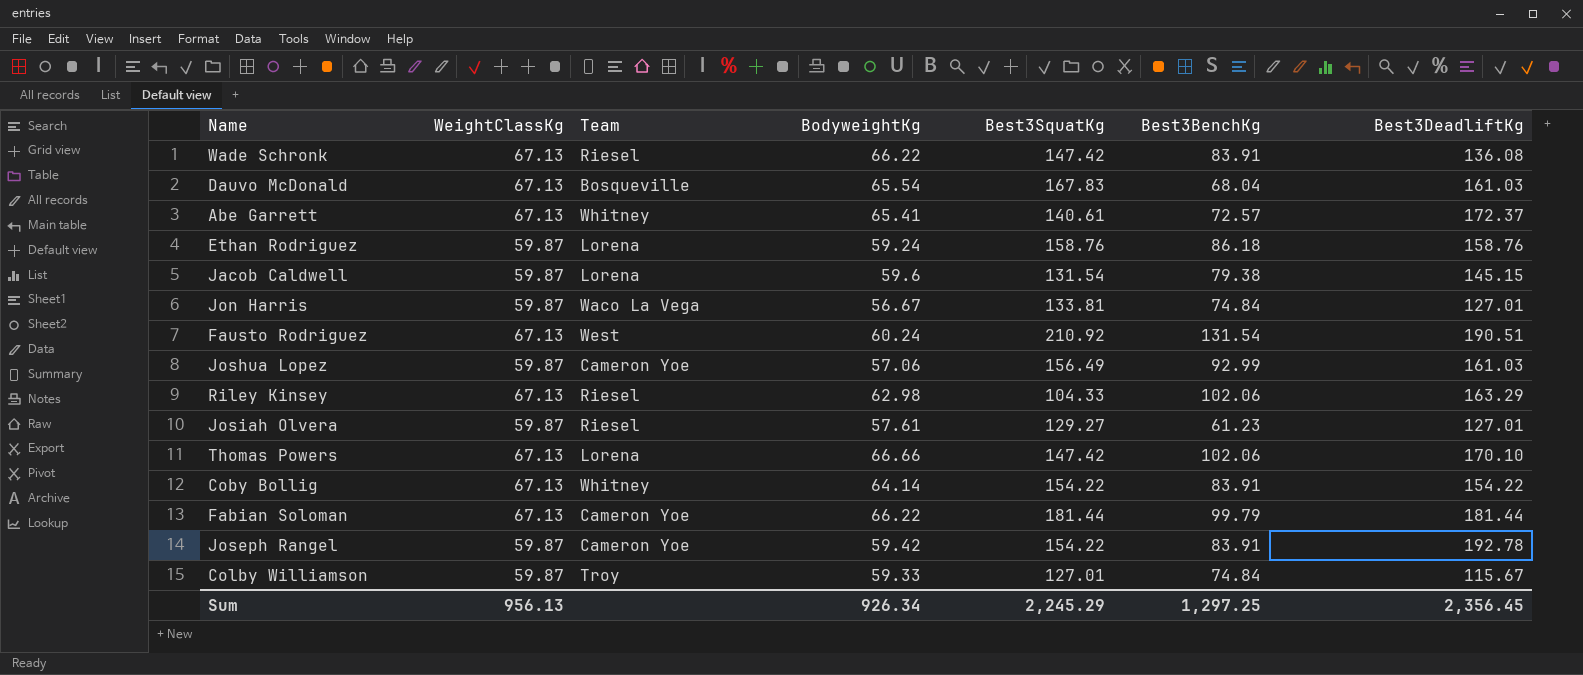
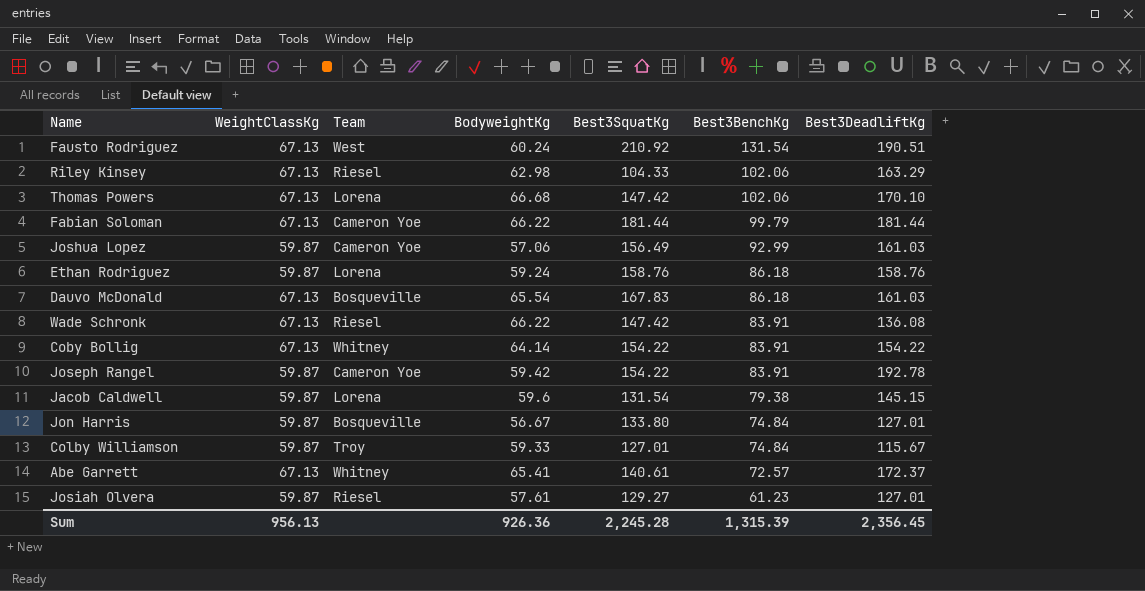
row order: none -> Best3BenchKg descending
Thomas Powers | BodyweightKg: 66.66 -> 66.68
Dauvo McDonald | Best3BenchKg: 68.04 -> 86.18
Jon Harris | Team: Waco La Vega -> Bosqueville
Jon Harris | Best3SquatKg: 133.81 -> 133.80
Sum | BodyweightKg: 926.34 -> 926.36
Sum | Best3SquatKg: 2,245.29 -> 2,245.28
Sum | Best3BenchKg: 1,297.25 -> 1,315.39

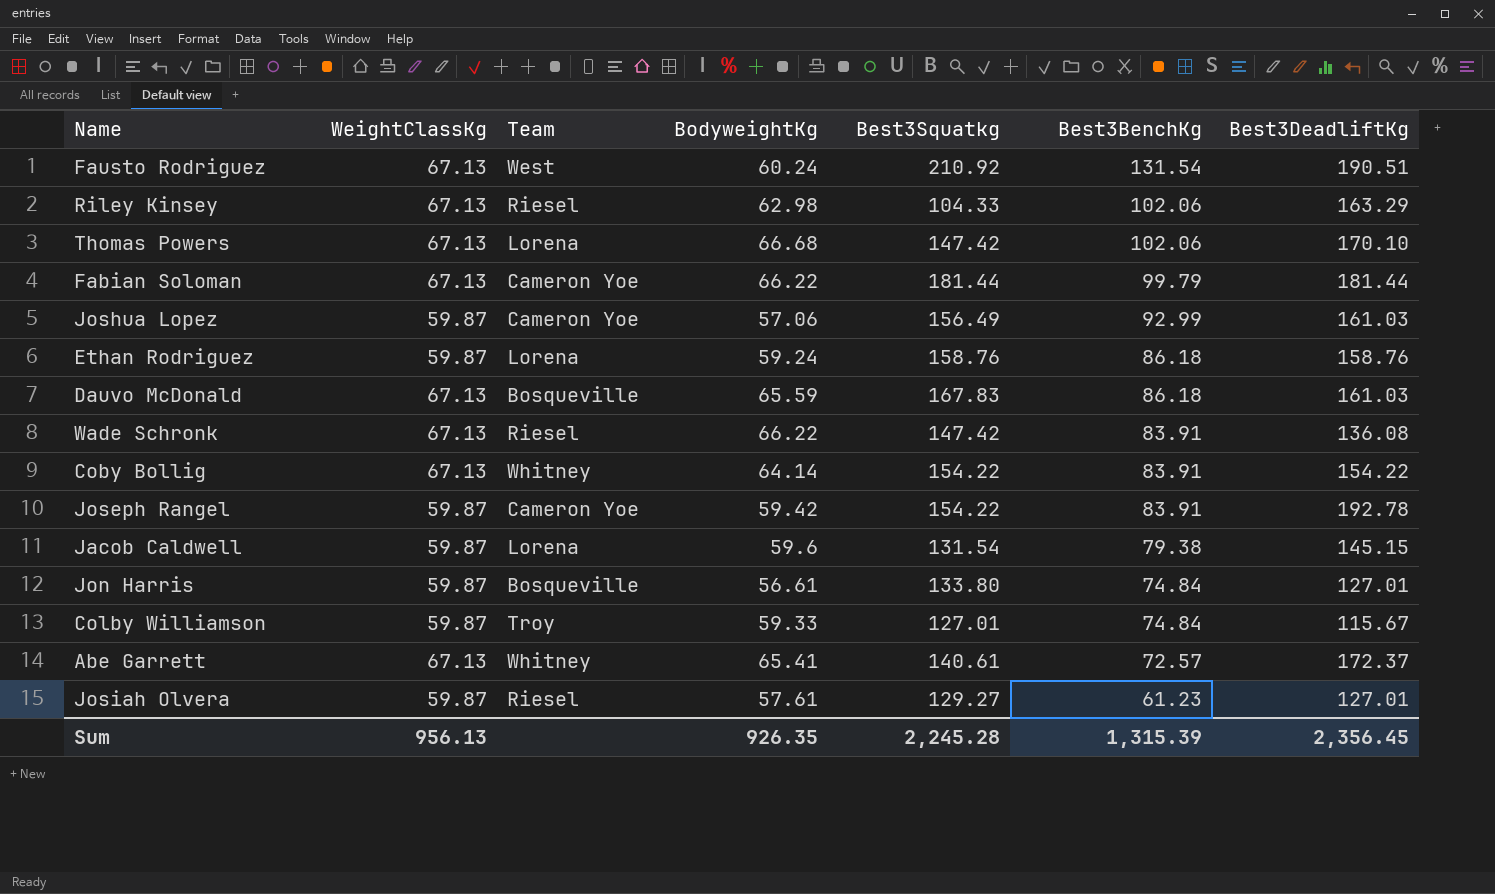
column name: Best3SquatKg -> Best3Squatkg
Dauvo McDonald | BodyweightKg: 65.54 -> 65.59
Jon Harris | BodyweightKg: 56.67 -> 56.61
Sum | BodyweightKg: 926.36 -> 926.35

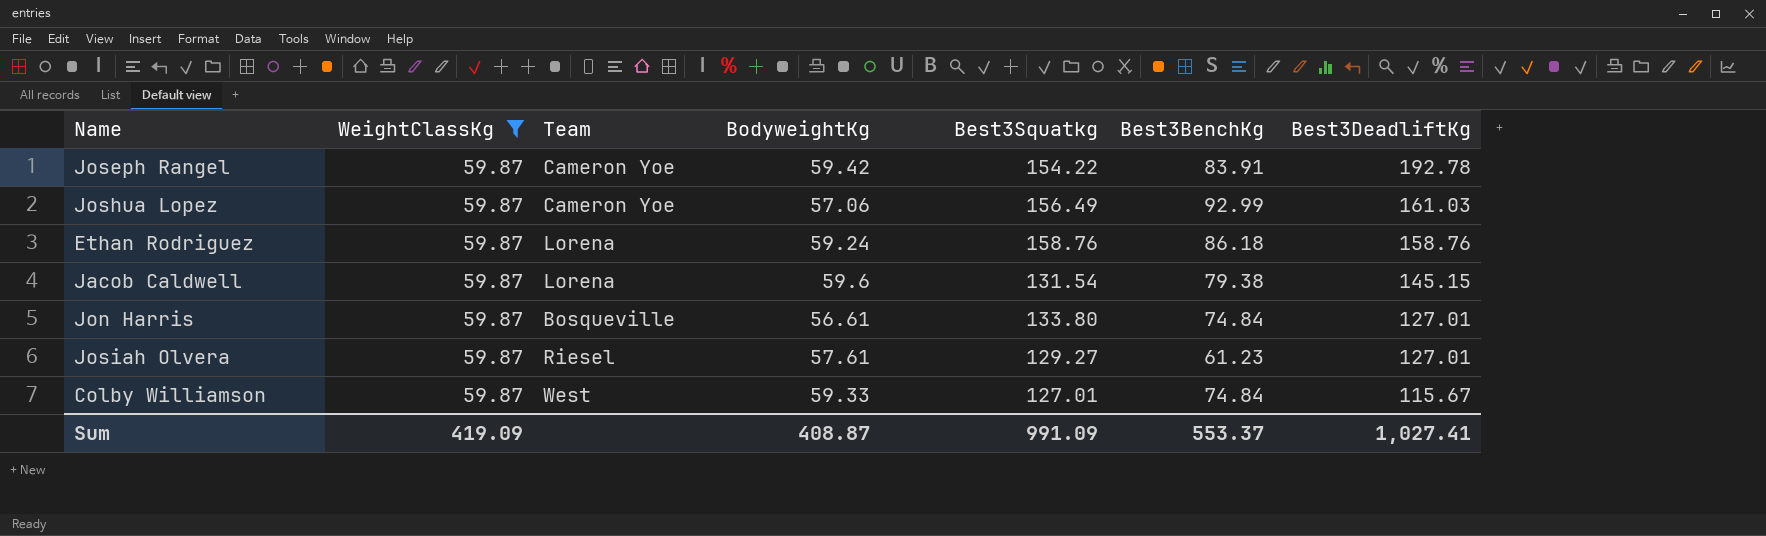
filter: none -> WeightClassKg = 59.87
row order: Best3BenchKg descending -> Best3DeadliftKg descending
Colby Williamson | Team: Troy -> West
Sum | WeightClassKg: 956.13 -> 419.09
Sum | BodyweightKg: 926.35 -> 408.87
Sum | Best3Squatkg: 2,245.28 -> 991.09
Sum | Best3BenchKg: 1,315.39 -> 553.37
Sum | Best3DeadliftKg: 2,356.45 -> 1,027.41

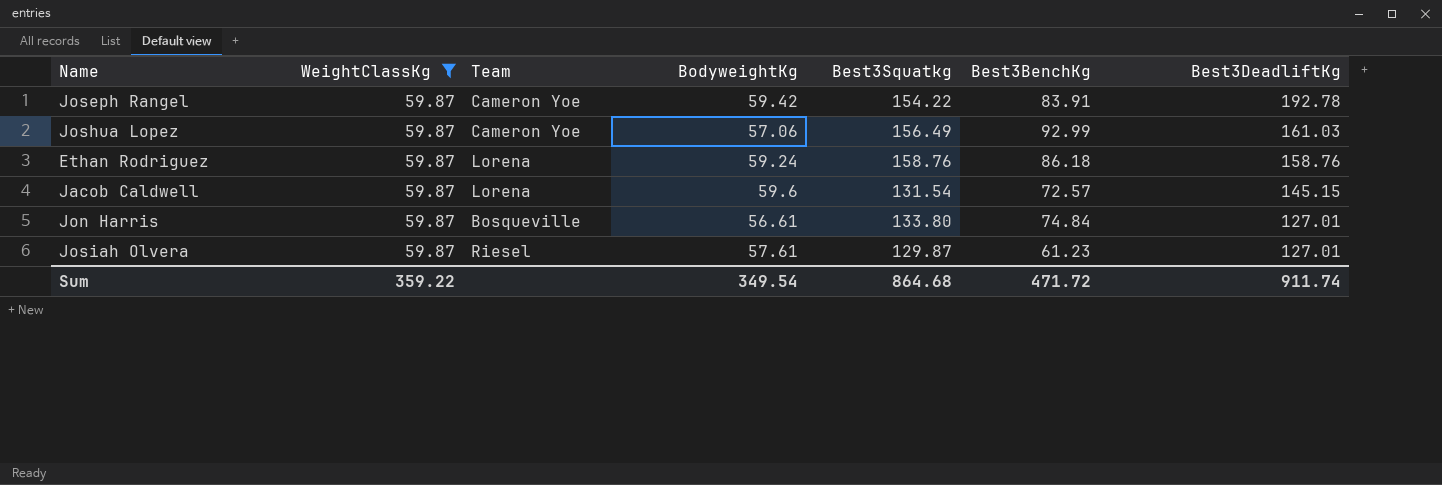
row Colby Williamson: 59.87 | West | 59.33 | 127.01 | 74.84 | 115.67 -> none
Jacob Caldwell | Best3BenchKg: 79.38 -> 72.57
Josiah Olvera | Best3Squatkg: 129.27 -> 129.87
Sum | WeightClassKg: 419.09 -> 359.22
Sum | BodyweightKg: 408.87 -> 349.54
Sum | Best3Squatkg: 991.09 -> 864.68
Sum | Best3BenchKg: 553.37 -> 471.72
Sum | Best3DeadliftKg: 1,027.41 -> 911.74

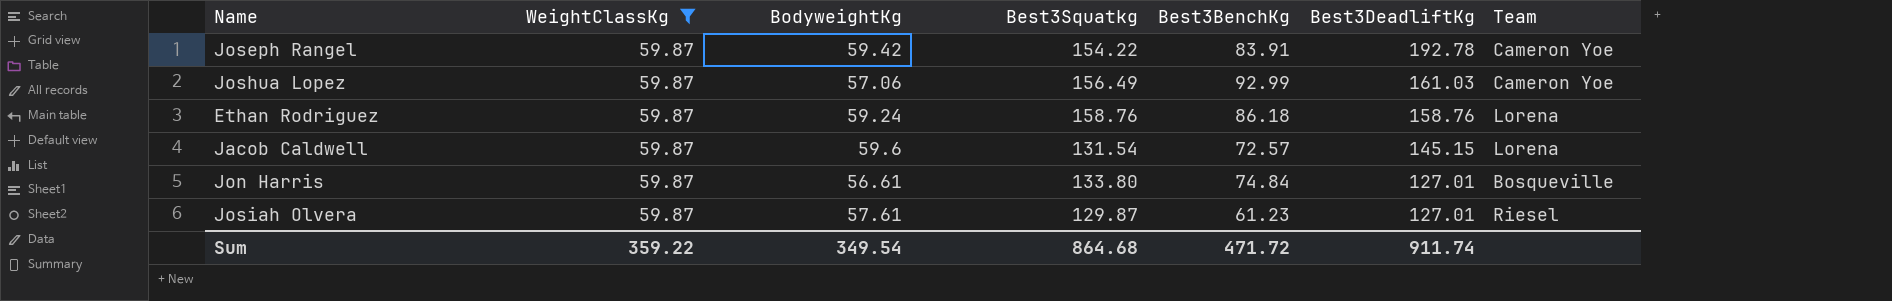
column Team | position: 3 -> 7

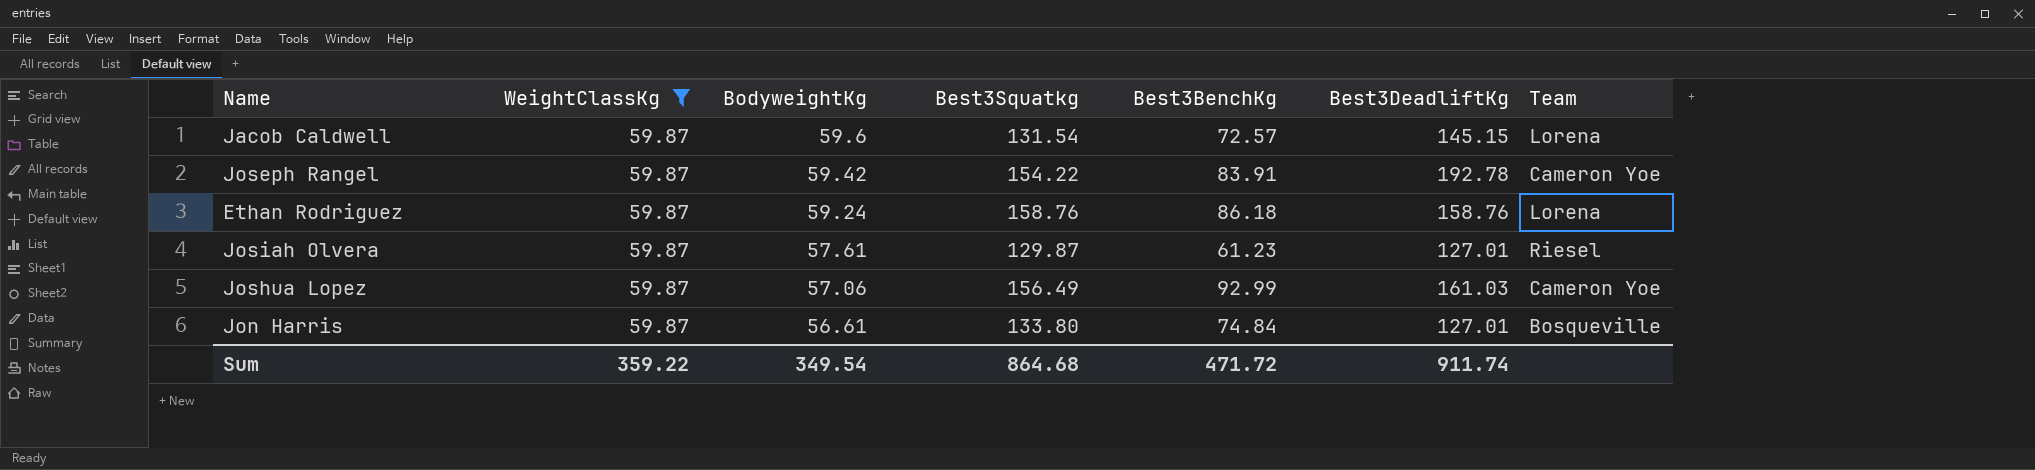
row order: Best3DeadliftKg descending -> BodyweightKg descending

